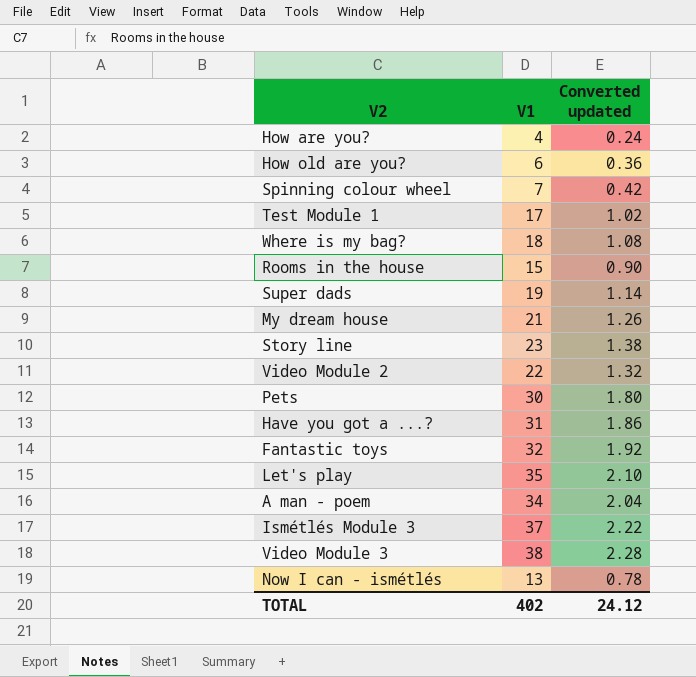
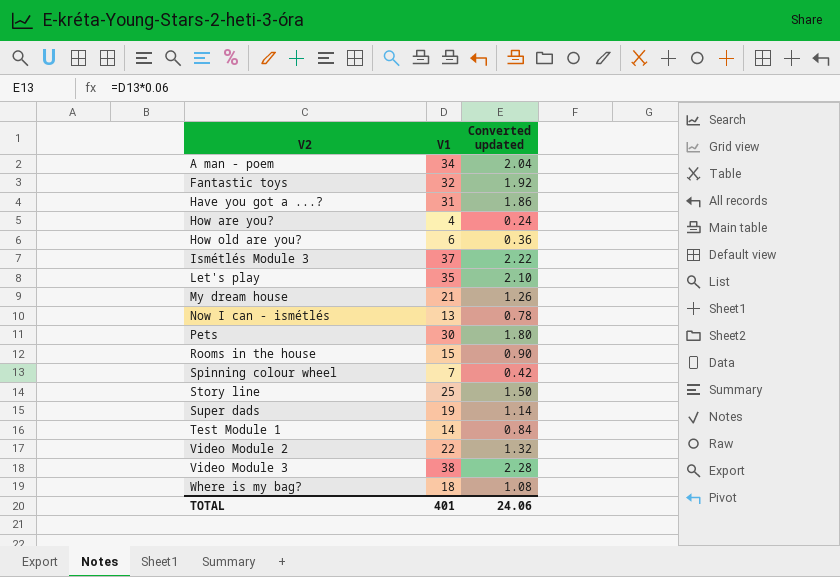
row order: none -> V2 ascending
Story line | V1: 23 -> 25
Story line | Converted updated: 1.38 -> 1.50
Test Module 1 | V1: 17 -> 14
Test Module 1 | Converted updated: 1.02 -> 0.84
TOTAL | V1: 402 -> 401
TOTAL | Converted updated: 24.12 -> 24.06

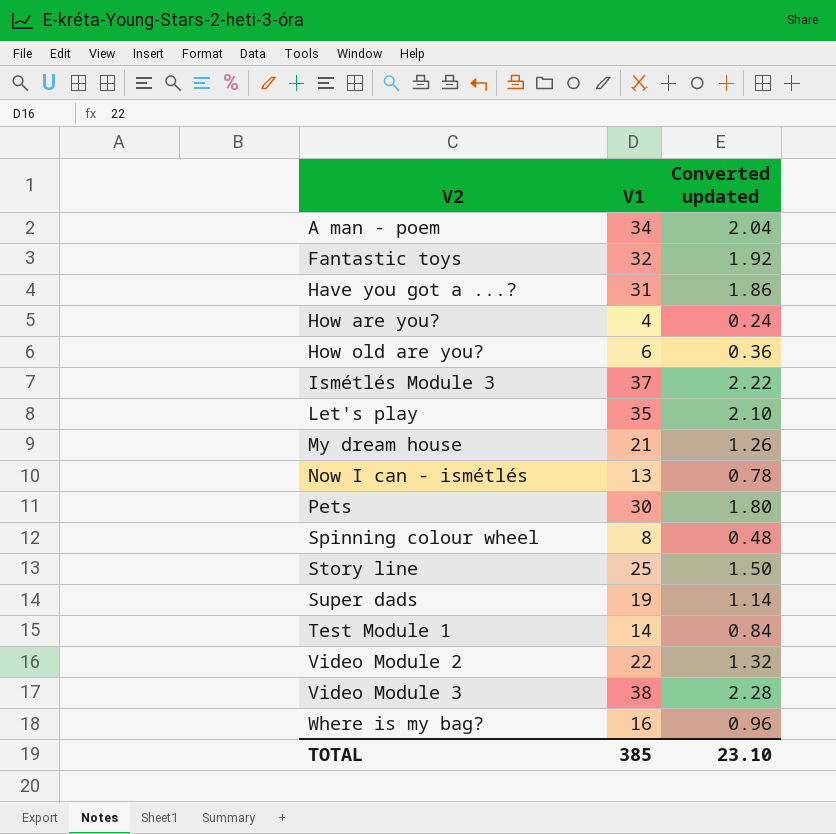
row Rooms in the house: 15 | 0.90 -> none
Spinning colour wheel | V1: 7 -> 8
Spinning colour wheel | Converted updated: 0.42 -> 0.48
Where is my bag? | V1: 18 -> 16
Where is my bag? | Converted updated: 1.08 -> 0.96
TOTAL | V1: 401 -> 385
TOTAL | Converted updated: 24.06 -> 23.10

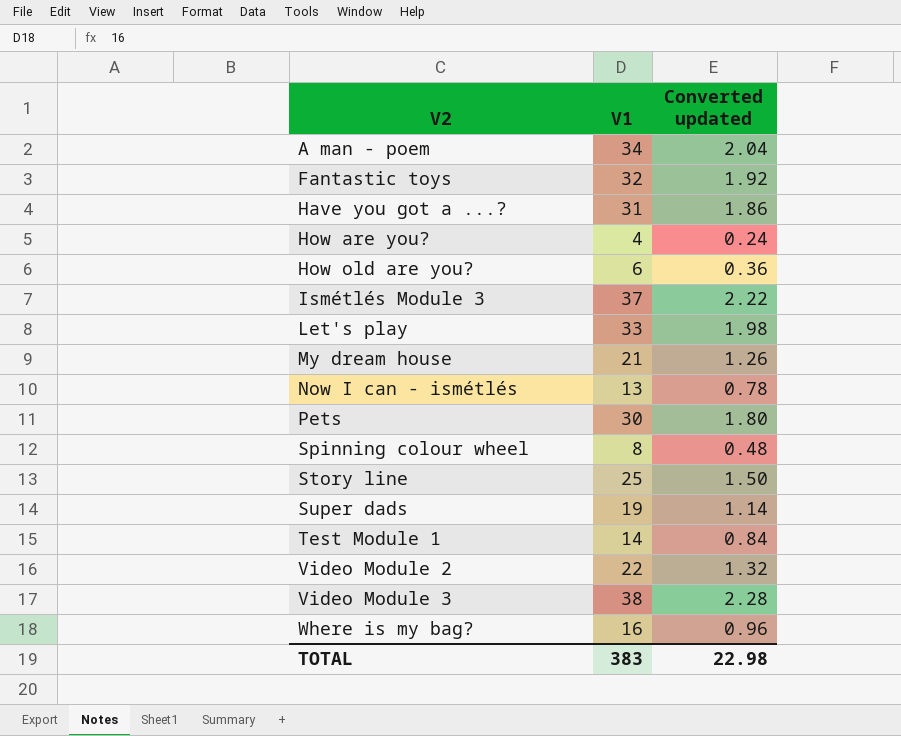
Let's play | V1: 35 -> 33
Let's play | Converted updated: 2.10 -> 1.98
TOTAL | V1: 385 -> 383
TOTAL | Converted updated: 23.10 -> 22.98

